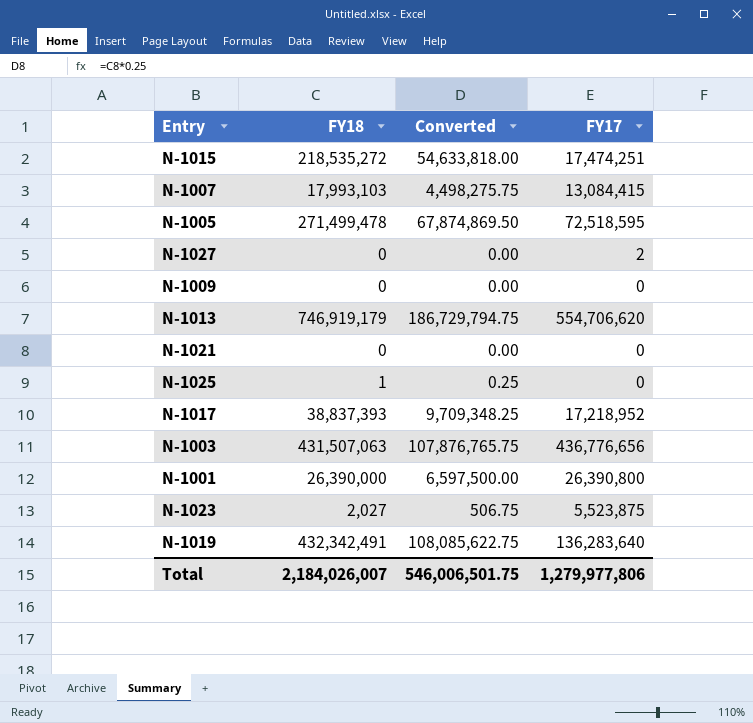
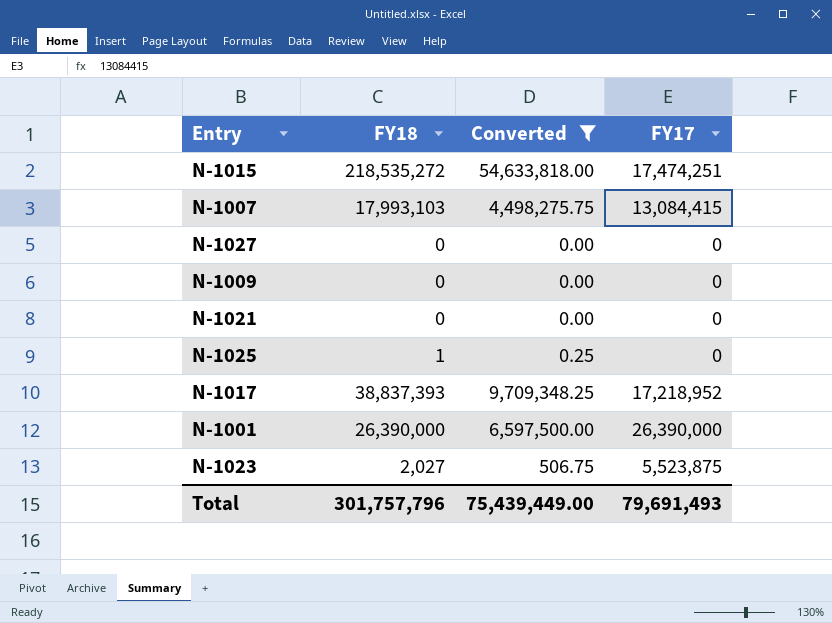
filter: none -> Converted <= 54,633,818.00
N-1027 | FY17: 2 -> 0
N-1001 | FY17: 26,390,800 -> 26,390,000
Total | FY18: 2,184,026,007 -> 301,757,796
Total | Converted: 546,006,501.75 -> 75,439,449.00
Total | FY17: 1,279,977,806 -> 79,691,493

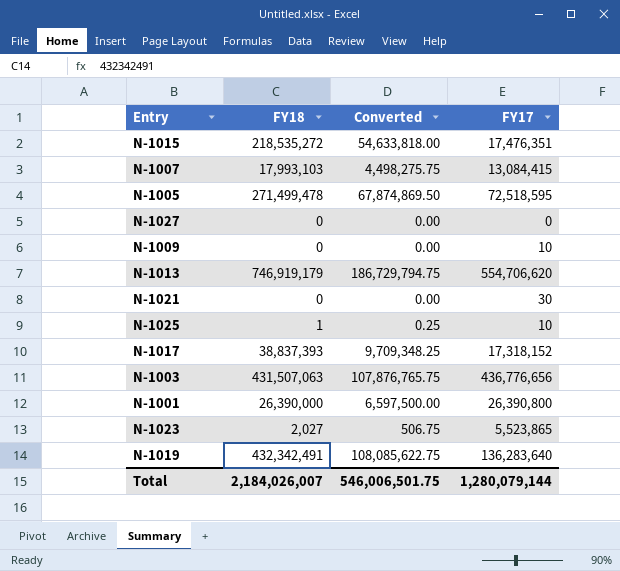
filter: Converted <= 54,633,818.00 -> none
N-1015 | FY17: 17,474,251 -> 17,476,351
N-1009 | FY17: 0 -> 10
N-1021 | FY17: 0 -> 30
N-1025 | FY17: 0 -> 10
N-1017 | FY17: 17,218,952 -> 17,318,152
N-1001 | FY17: 26,390,000 -> 26,390,800
N-1023 | FY17: 5,523,875 -> 5,523,865
Total | FY18: 301,757,796 -> 2,184,026,007
Total | Converted: 75,439,449.00 -> 546,006,501.75
Total | FY17: 79,691,493 -> 1,280,079,144

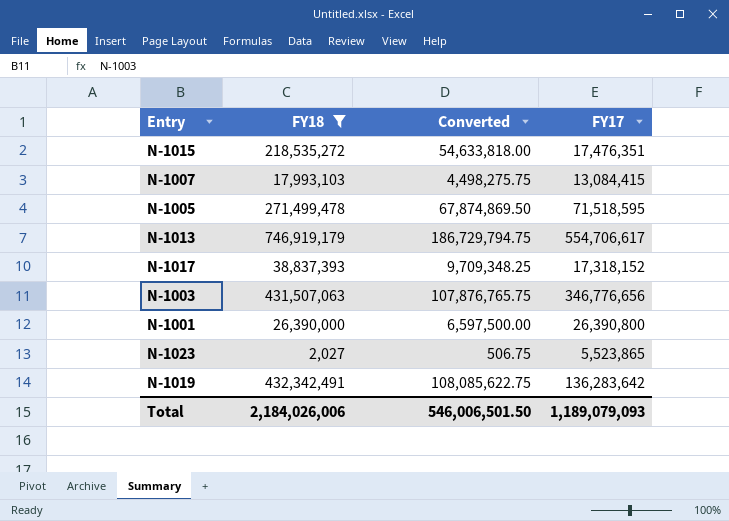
filter: none -> FY18 >= 2,027
N-1005 | FY17: 72,518,595 -> 71,518,595
N-1013 | FY17: 554,706,620 -> 554,706,617
N-1003 | FY17: 436,776,656 -> 346,776,656
N-1019 | FY17: 136,283,640 -> 136,283,642
Total | FY18: 2,184,026,007 -> 2,184,026,006
Total | Converted: 546,006,501.75 -> 546,006,501.50
Total | FY17: 1,280,079,144 -> 1,189,079,093

